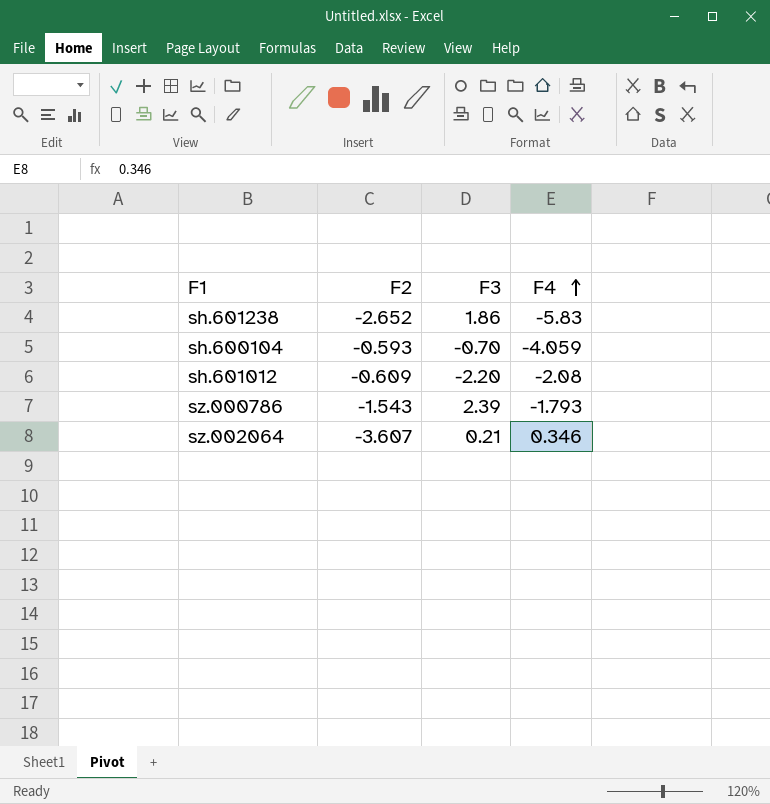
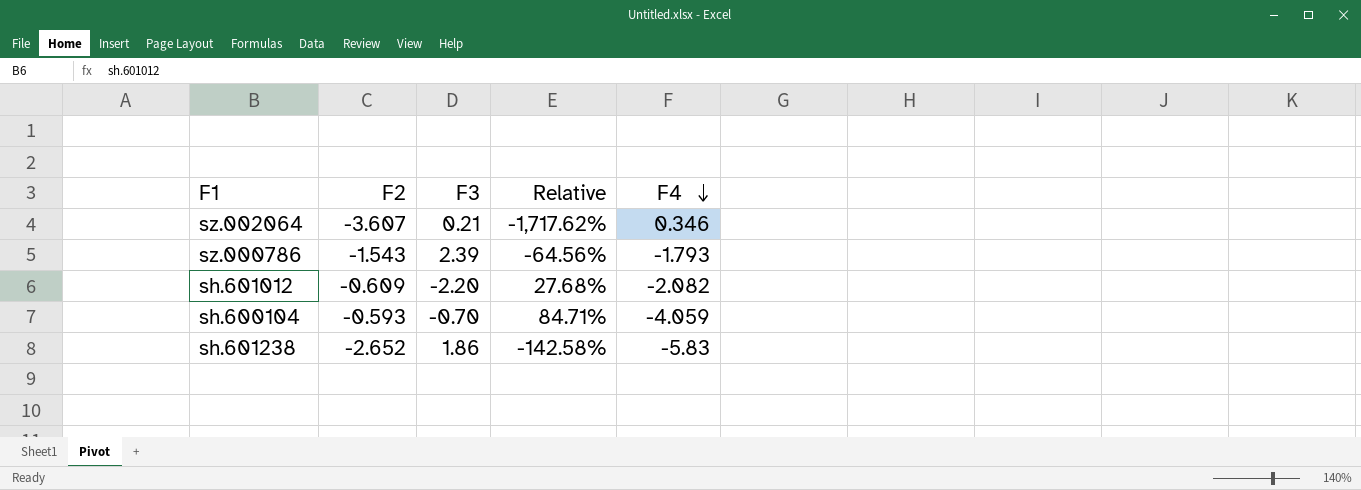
row order: F4 ascending -> F4 descending
column Relative | formula: none -> [F2] / [F3]
sh.601012 | F4: -2.08 -> -2.082

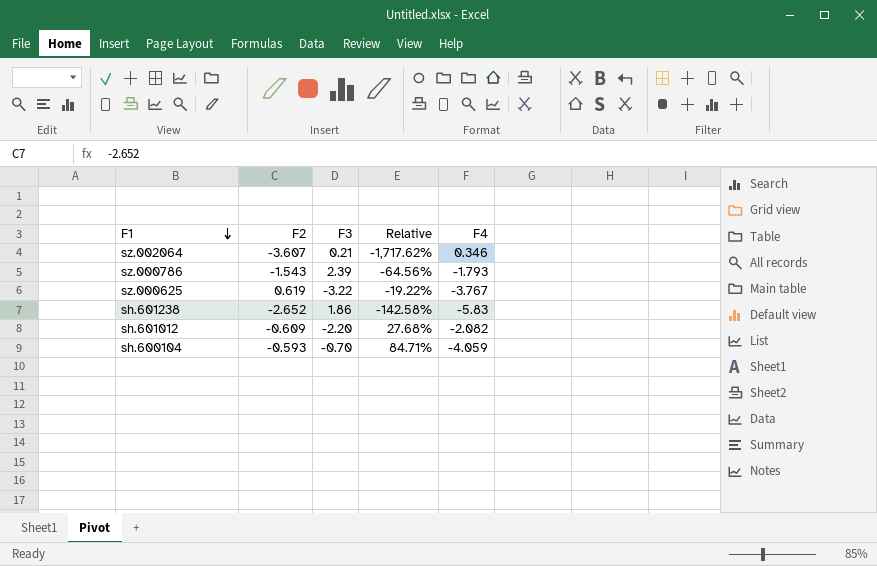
row order: F4 descending -> F1 descending
row sz.000625: none -> 0.619 | -3.22 | -19.22% | -3.767

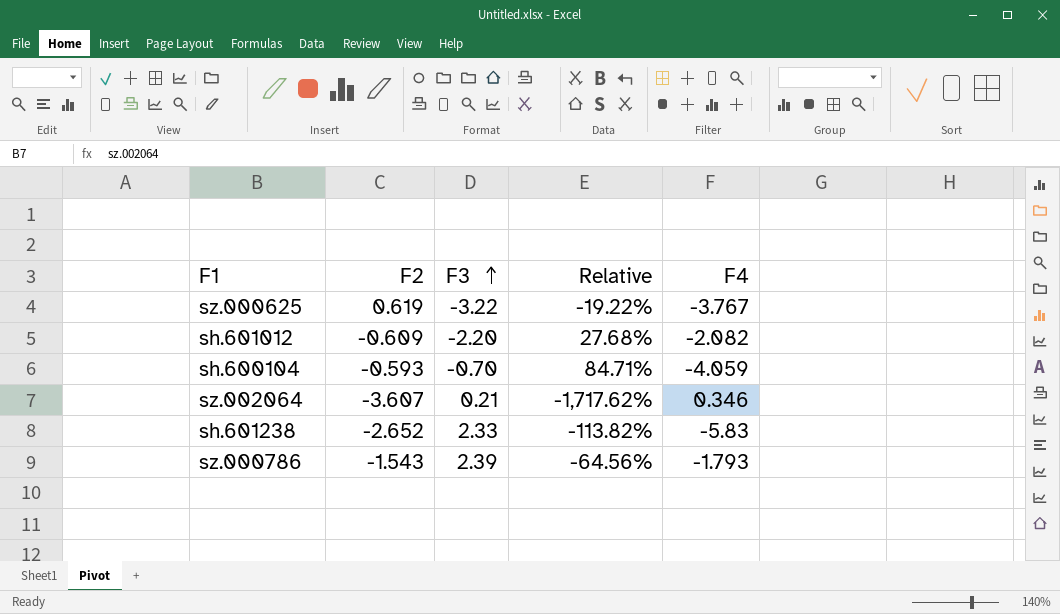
row order: F1 descending -> F3 ascending
sh.601238 | F3: 1.86 -> 2.33
sh.601238 | Relative: -142.58% -> -113.82%

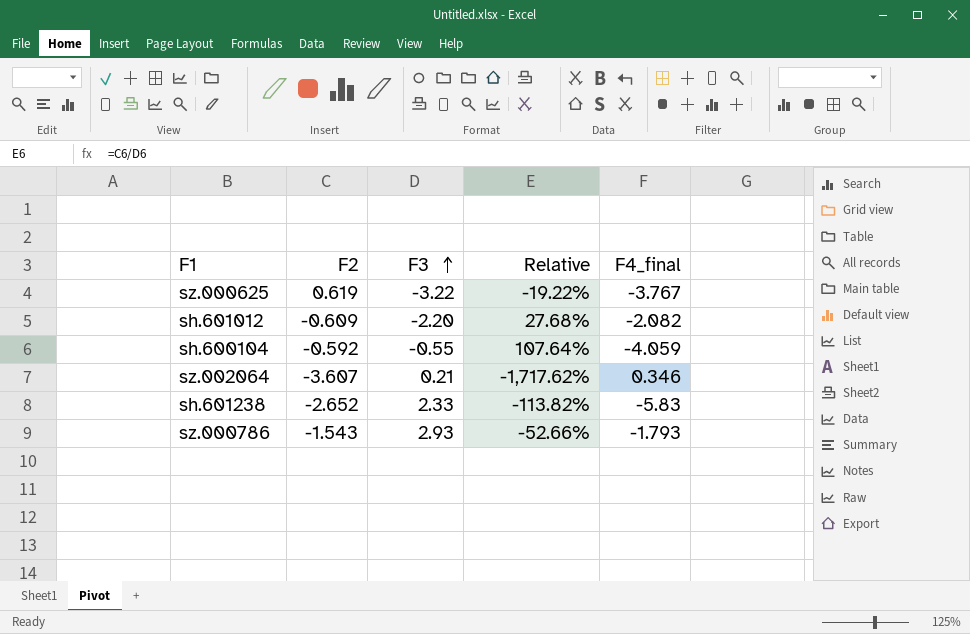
column name: F4 -> F4_final
sh.600104 | F2: -0.593 -> -0.592
sh.600104 | F3: -0.70 -> -0.55
sh.600104 | Relative: 84.71% -> 107.64%
sz.000786 | F3: 2.39 -> 2.93
sz.000786 | Relative: -64.56% -> -52.66%

